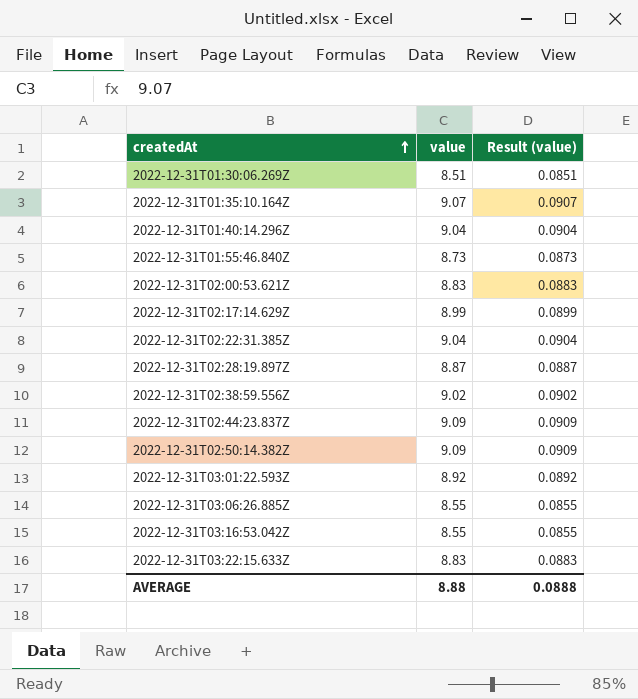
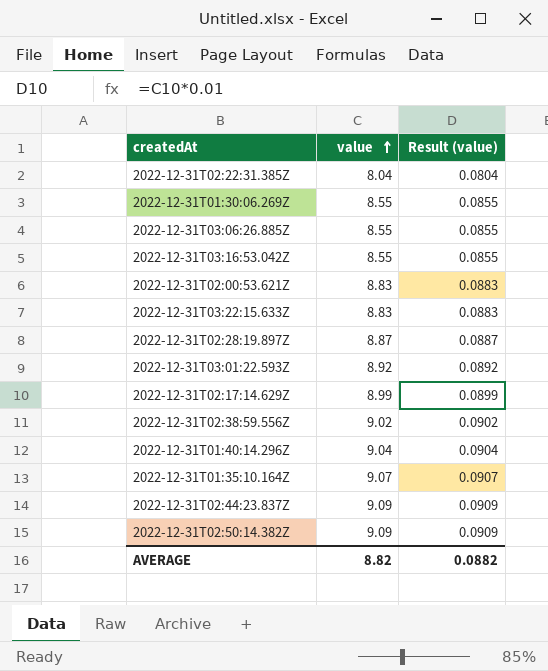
row order: createdAt ascending -> value ascending
row 2022-12-31T01:55:46.840Z: 8.73 | 0.0873 -> none
2022-12-31T02:22:31.385Z | value: 9.04 -> 8.04
2022-12-31T02:22:31.385Z | Result (value): 0.0904 -> 0.0804
2022-12-31T01:30:06.269Z | value: 8.51 -> 8.55
2022-12-31T01:30:06.269Z | Result (value): 0.0851 -> 0.0855
AVERAGE | value: 8.88 -> 8.82
AVERAGE | Result (value): 0.0888 -> 0.0882

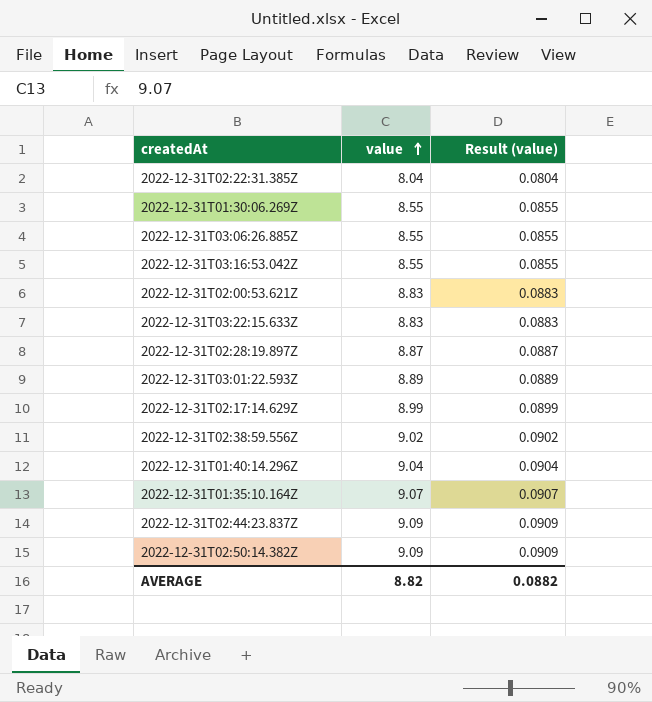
2022-12-31T03:01:22.593Z | value: 8.92 -> 8.89
2022-12-31T03:01:22.593Z | Result (value): 0.0892 -> 0.0889

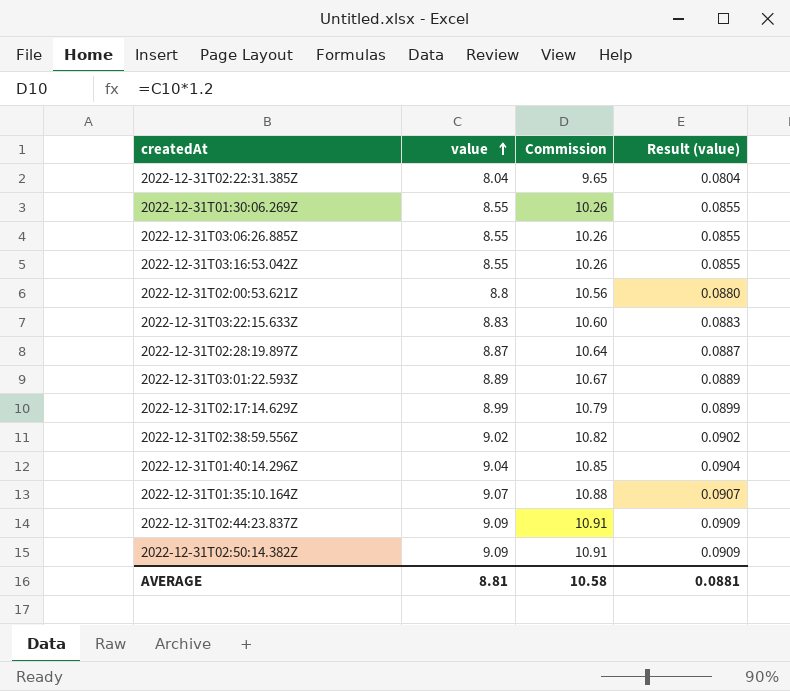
column Commission | formula: none -> [value] * 1.2
2022-12-31T02:00:53.621Z | value: 8.83 -> 8.8
2022-12-31T02:00:53.621Z | Result (value): 0.0883 -> 0.0880
AVERAGE | value: 8.82 -> 8.81
AVERAGE | Result (value): 0.0882 -> 0.0881

